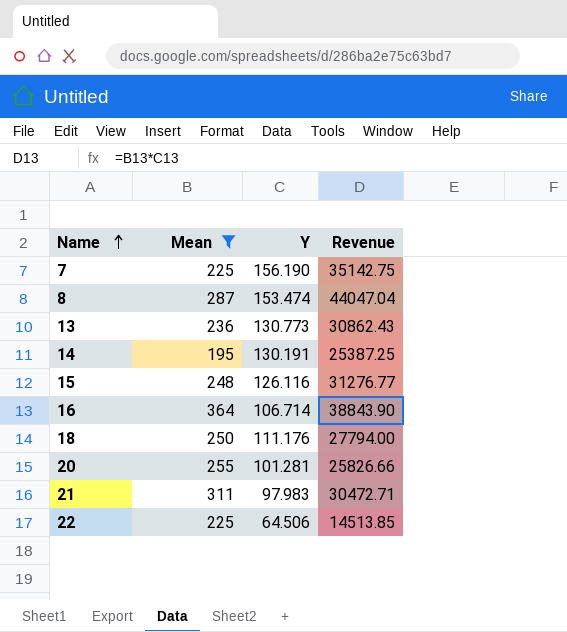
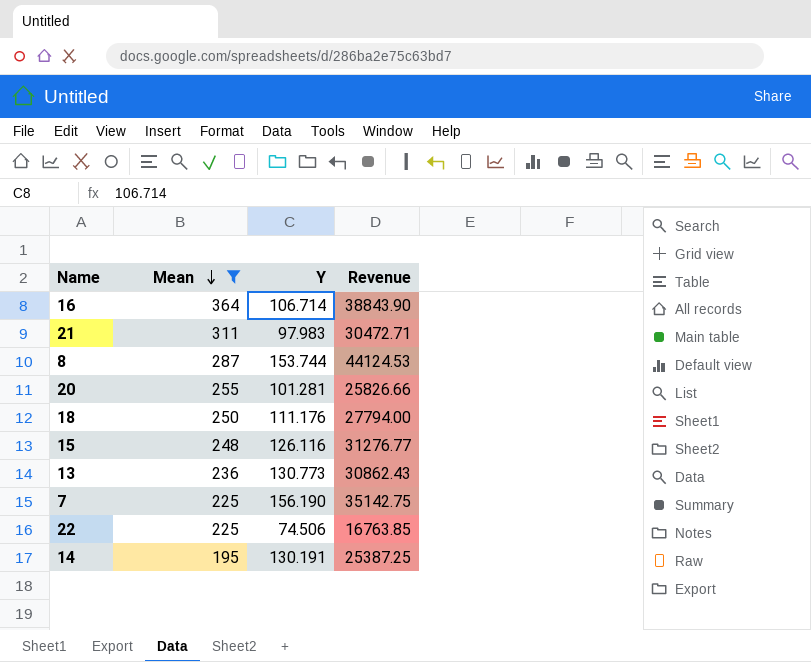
row order: Name ascending -> Mean descending
8 | Y: 153.474 -> 153.744
8 | Revenue: 44047.04 -> 44124.53
22 | Y: 64.506 -> 74.506
22 | Revenue: 14513.85 -> 16763.85

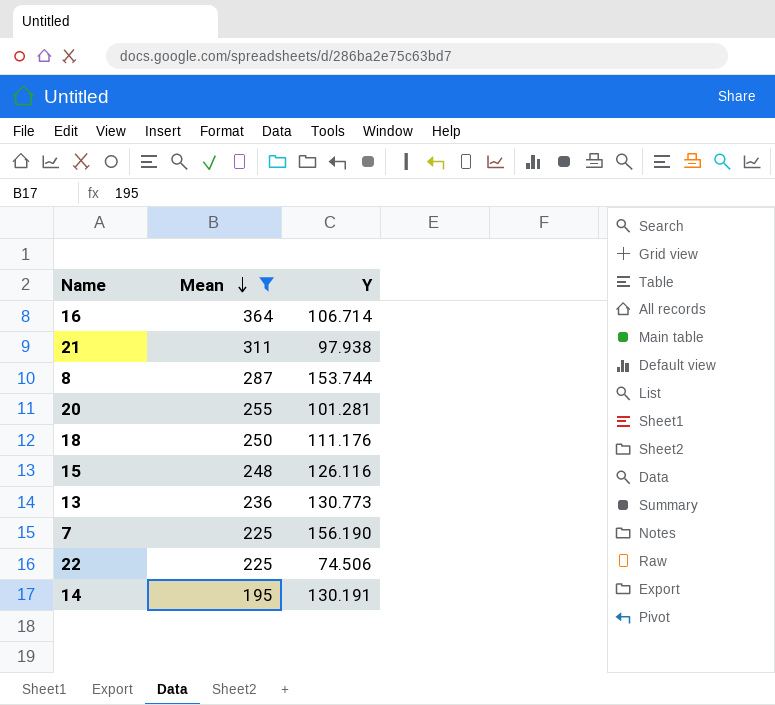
column Revenue | formula: [Mean] * [Y] -> none
21 | Y: 97.983 -> 97.938

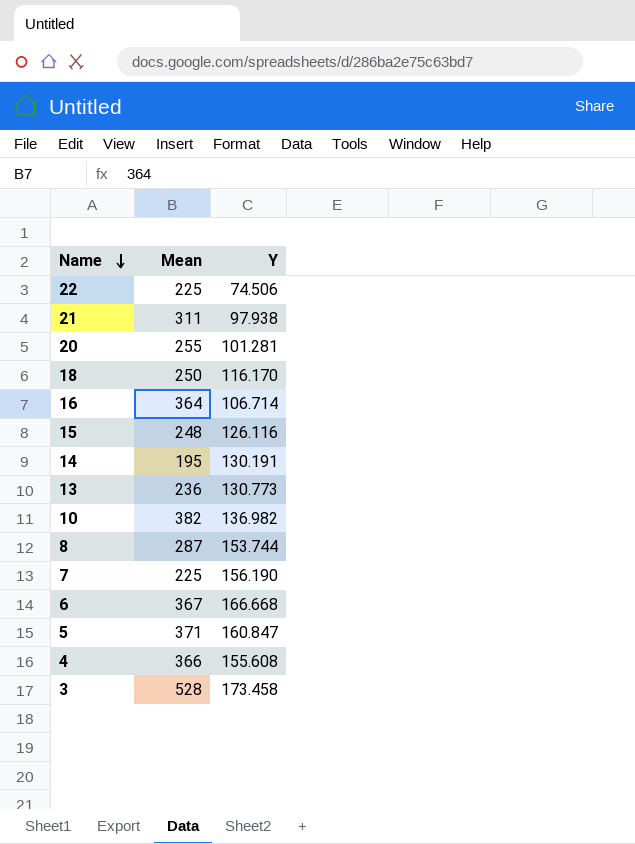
filter: Mean <= 364 -> none
row order: Mean descending -> Name descending
18 | Y: 111.176 -> 116.170

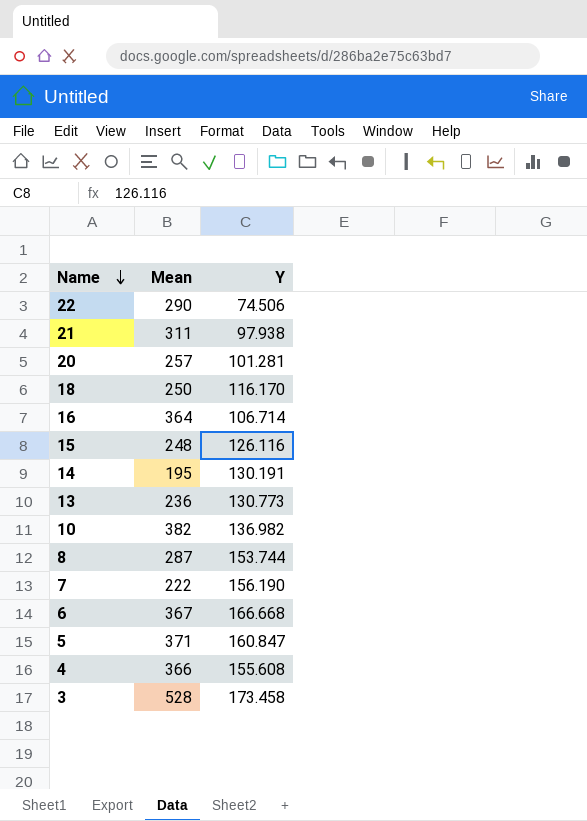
22 | Mean: 225 -> 290
20 | Mean: 255 -> 257
7 | Mean: 225 -> 222

